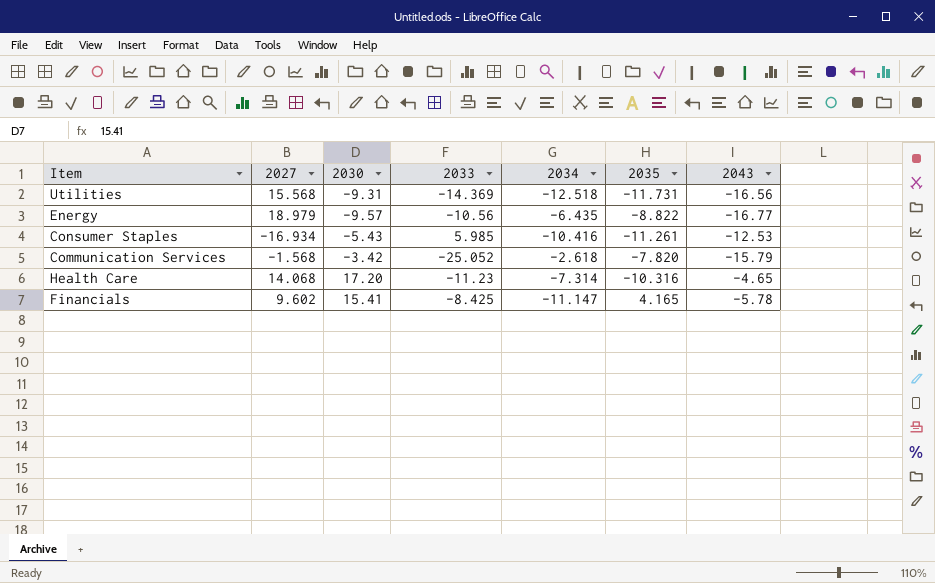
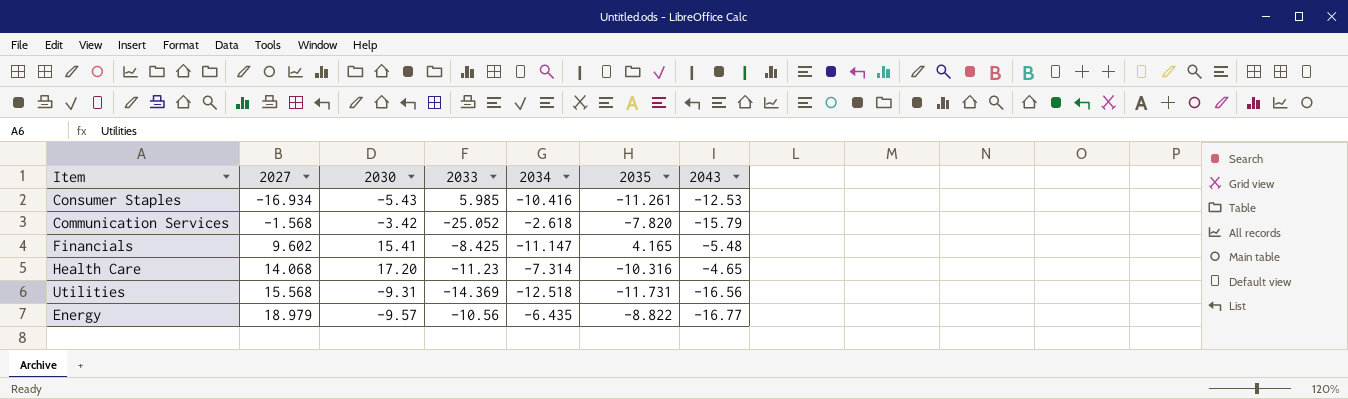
row order: none -> 2027 ascending
Financials | 2043: -5.78 -> -5.48

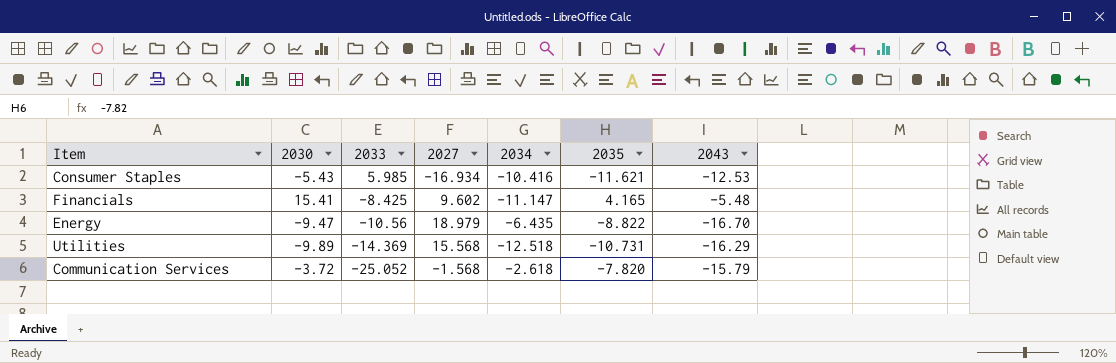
row order: 2027 ascending -> 2033 descending
column 2027 | position: 2 -> 4
row Health Care: 14.068 | 17.20 | -11.23 | -7.314 | -10.316 | -4.65 -> none
Consumer Staples | 2035: -11.261 -> -11.621
Energy | 2030: -9.57 -> -9.47
Energy | 2043: -16.77 -> -16.70
Utilities | 2030: -9.31 -> -9.89
Utilities | 2035: -11.731 -> -10.731
Utilities | 2043: -16.56 -> -16.29
Communication Services | 2030: -3.42 -> -3.72

